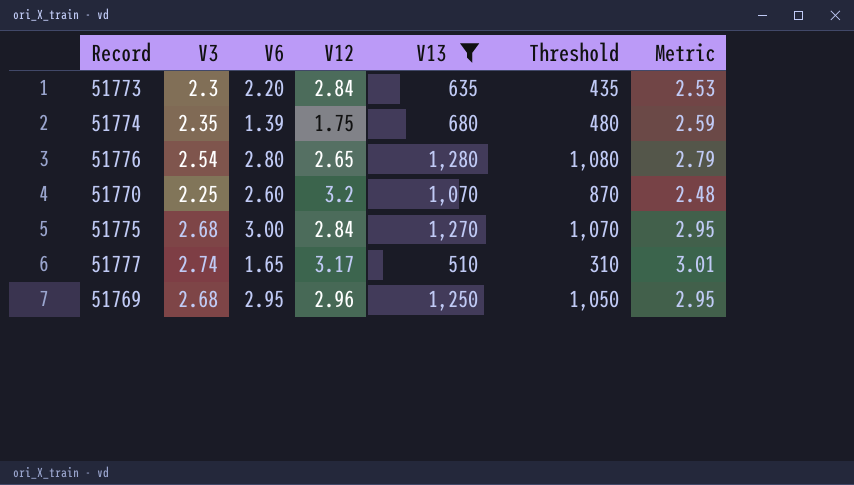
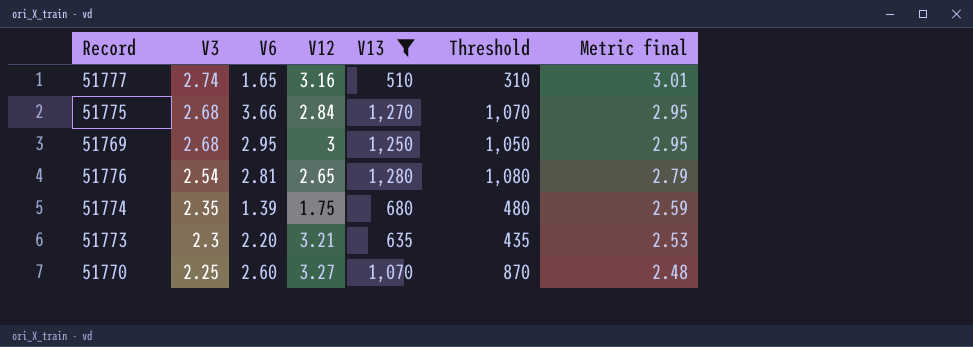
row order: none -> V3 descending
column name: Metric -> Metric final
51777 | V12: 3.17 -> 3.16
51775 | V6: 3.00 -> 3.66
51769 | V12: 2.96 -> 3
51776 | V6: 2.80 -> 2.81
51773 | V12: 2.84 -> 3.21
51770 | V12: 3.2 -> 3.27

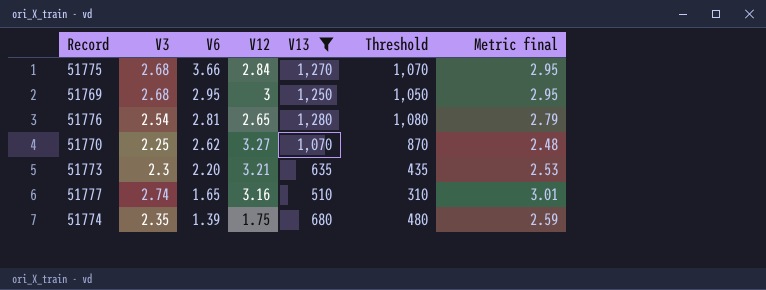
row order: V3 descending -> V6 descending
51770 | V6: 2.60 -> 2.62

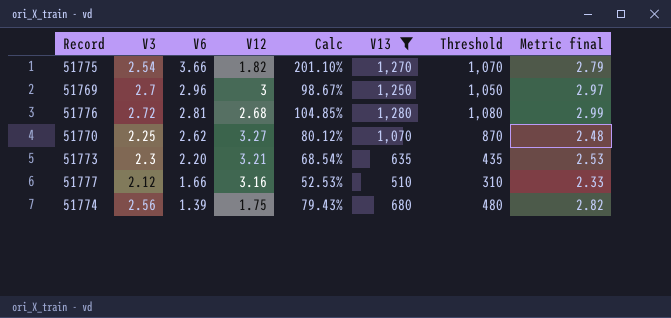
column Calc | formula: none -> [V6] / [V12]
51775 | V3: 2.68 -> 2.54
51775 | V12: 2.84 -> 1.82
51775 | Metric final: 2.95 -> 2.79
51769 | V3: 2.68 -> 2.7
51769 | V6: 2.95 -> 2.96
51769 | Metric final: 2.95 -> 2.97
51776 | V3: 2.54 -> 2.72
51776 | V12: 2.65 -> 2.68
51776 | Metric final: 2.79 -> 2.99
51777 | V3: 2.74 -> 2.12
51777 | V6: 1.65 -> 1.66
51777 | Metric final: 3.01 -> 2.33
51774 | V3: 2.35 -> 2.56
51774 | Metric final: 2.59 -> 2.82

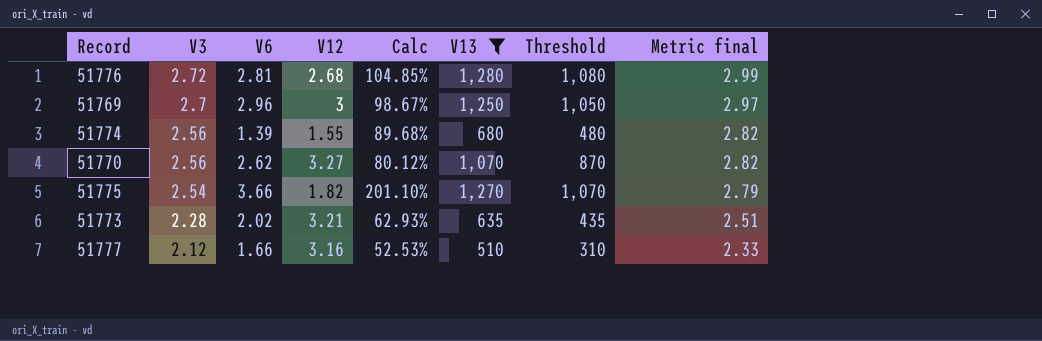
row order: V6 descending -> V3 descending
51774 | V12: 1.75 -> 1.55
51774 | Calc: 79.43% -> 89.68%
51770 | V3: 2.25 -> 2.56
51770 | Metric final: 2.48 -> 2.82
51773 | V3: 2.3 -> 2.28
51773 | V6: 2.20 -> 2.02
51773 | Calc: 68.54% -> 62.93%
51773 | Metric final: 2.53 -> 2.51

